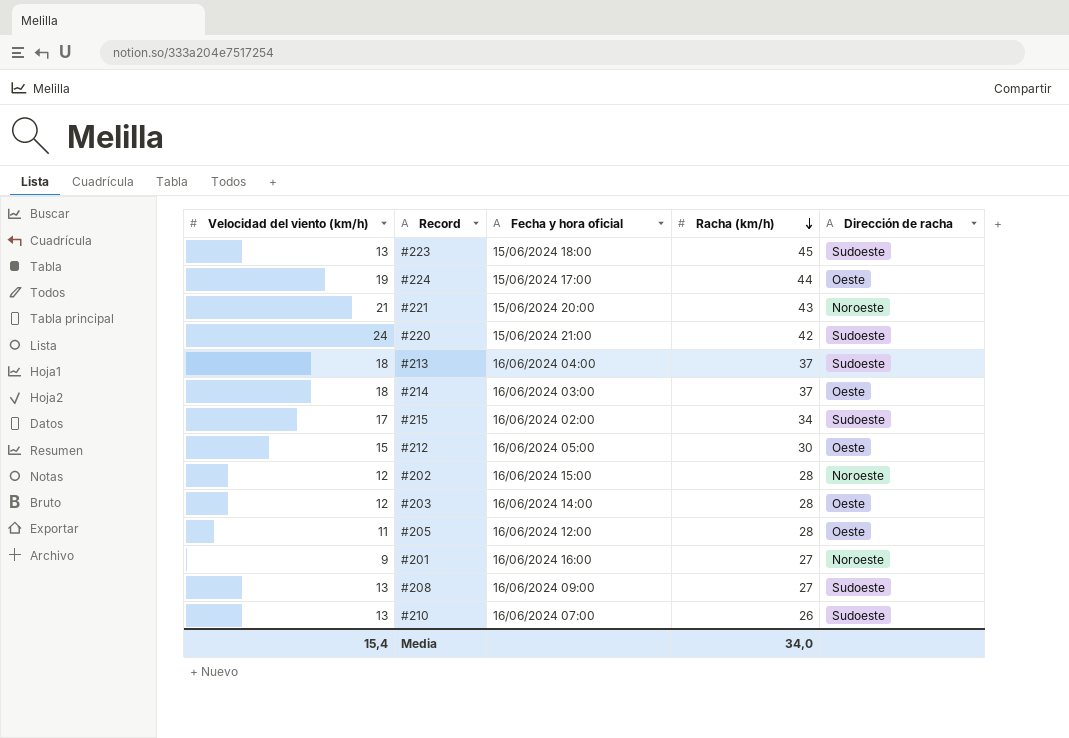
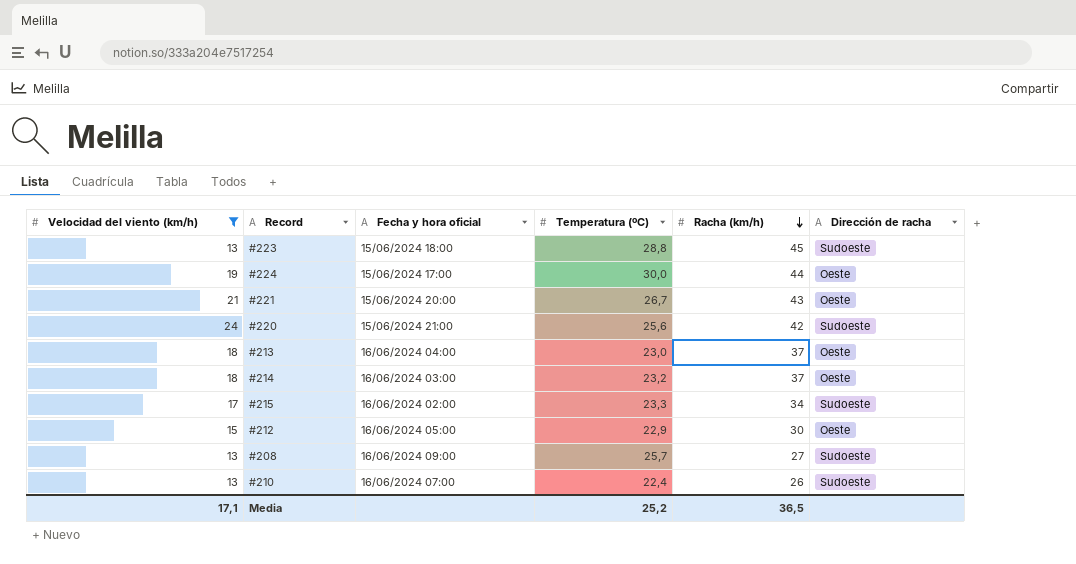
filter: none -> Velocidad del viento (km/h) >= 13
column Temperatura (ºC) | position: none -> 4
#221 | Dirección de racha: Noroeste -> Oeste
#213 | Dirección de racha: Sudoeste -> Oeste
Media | Velocidad del viento (km/h): 15,4 -> 17,1
Media | Racha (km/h): 34,0 -> 36,5

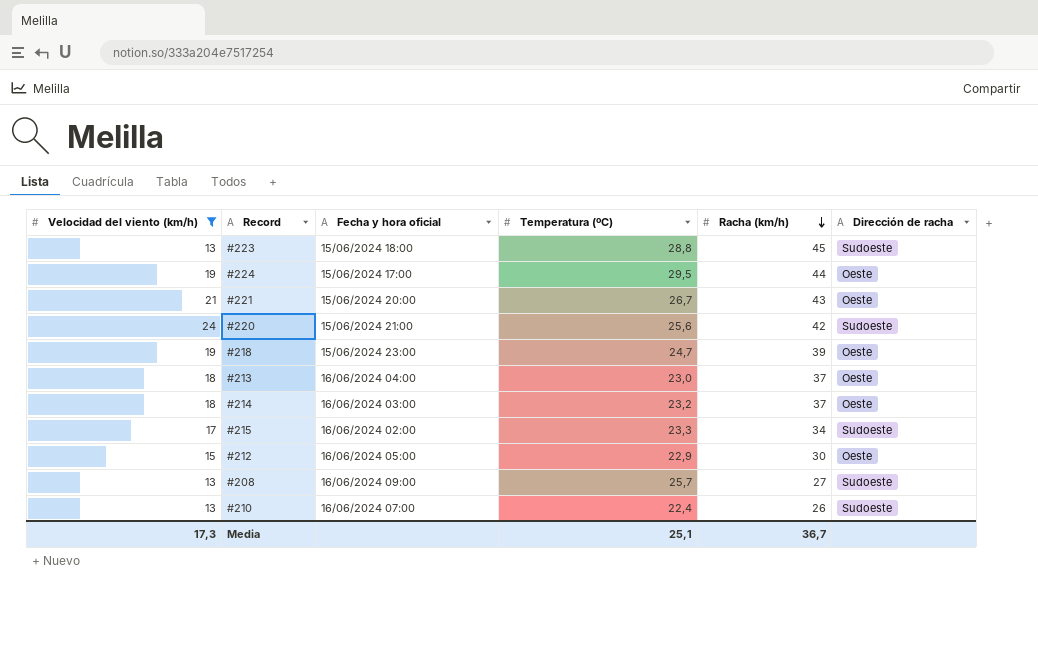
#224 | Temperatura (ºC): 30,0 -> 29,5
row #218: none -> 19 | 15/06/2024 23:00 | 24,7 | 39 | Oeste
Media | Velocidad del viento (km/h): 17,1 -> 17,3
Media | Temperatura (ºC): 25,2 -> 25,1
Media | Racha (km/h): 36,5 -> 36,7

